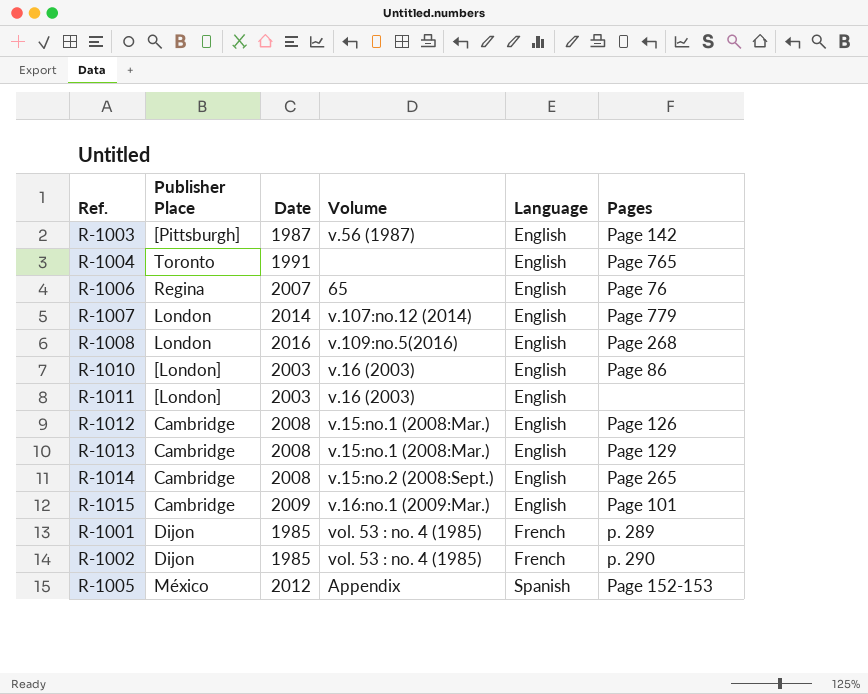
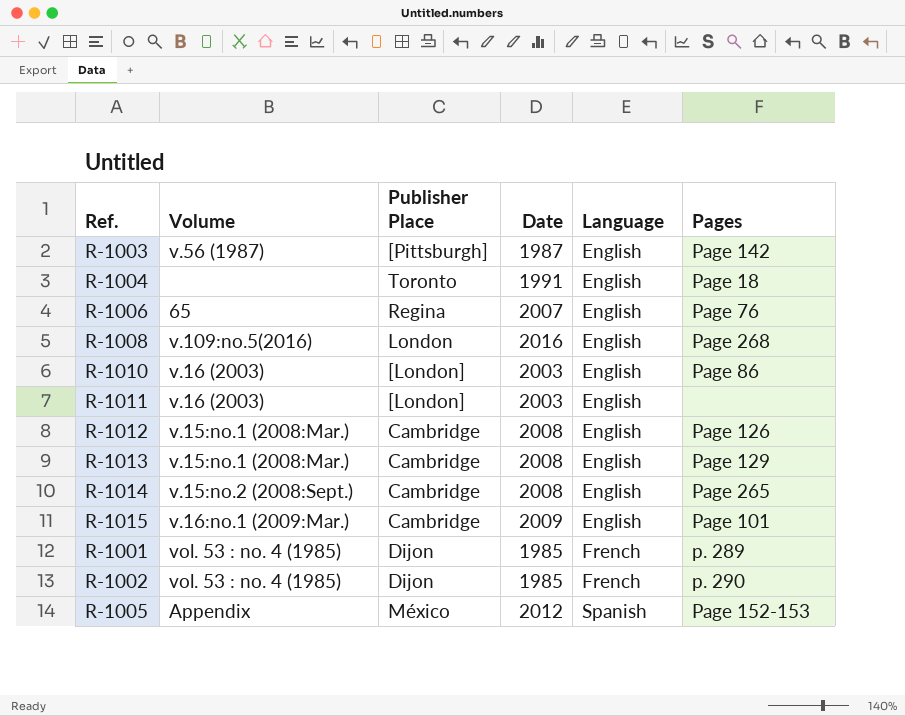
column Volume | position: 4 -> 2
row R-1007: London | 2014 | v.107:no.12 (2014) | English | Page 779 -> none
R-1004 | Pages: Page 765 -> Page 18

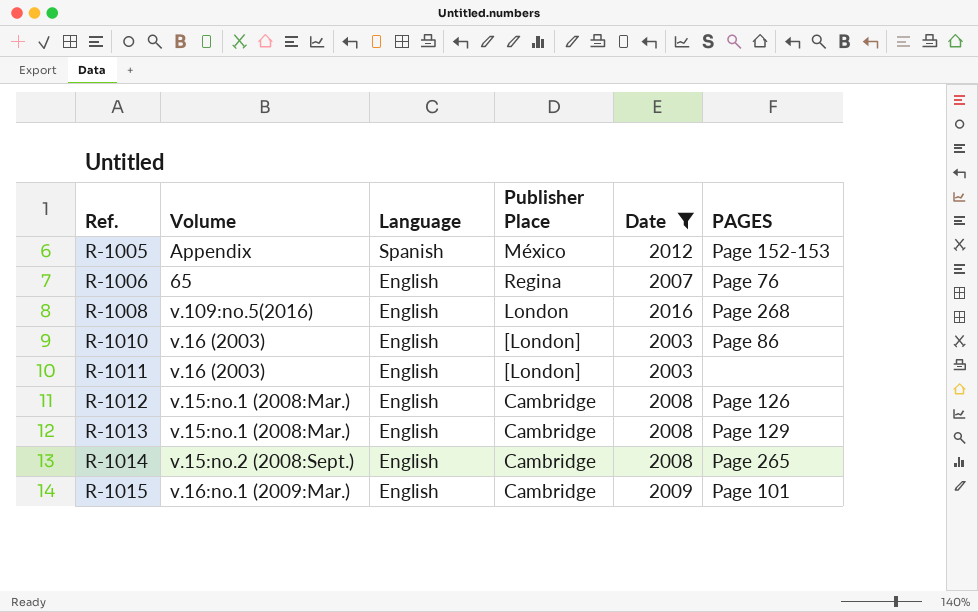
filter: none -> Date >= 2003
row order: Language ascending -> Ref. ascending
column Language | position: 5 -> 3
column name: Pages -> PAGES

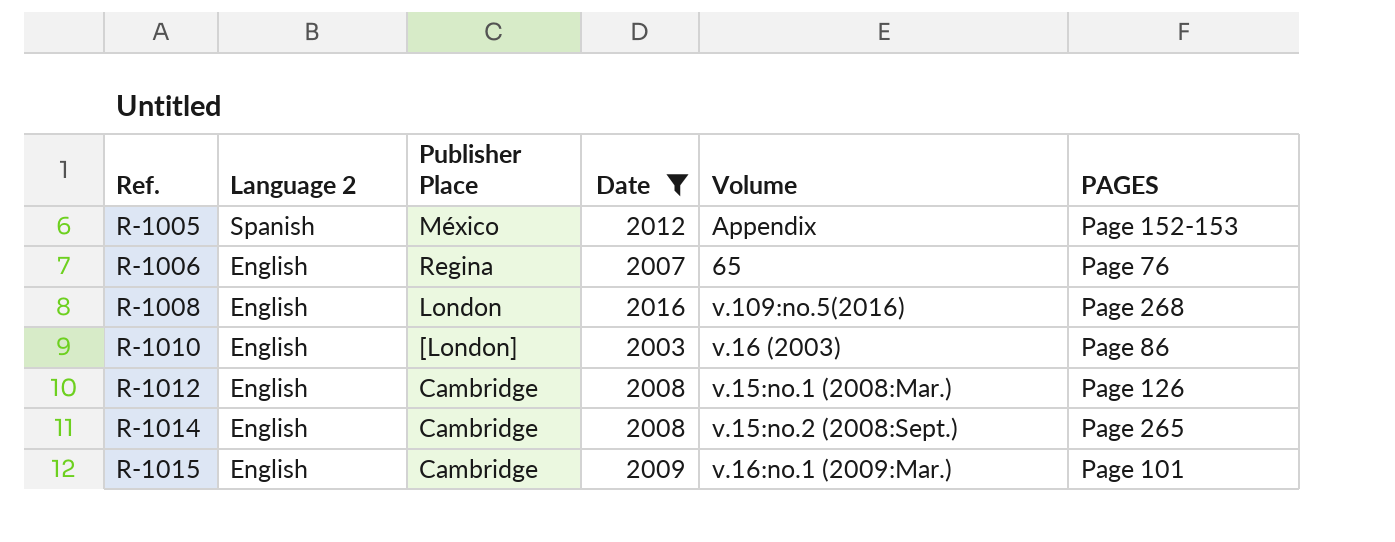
column name: Language -> Language 2
column Volume | position: 2 -> 5
row R-1011: v.16 (2003) | English | [London] | 2003 | none -> none
row R-1013: v.15:no.1 (2008:Mar.) | English | Cambridge | 2008 | Page 129 -> none

